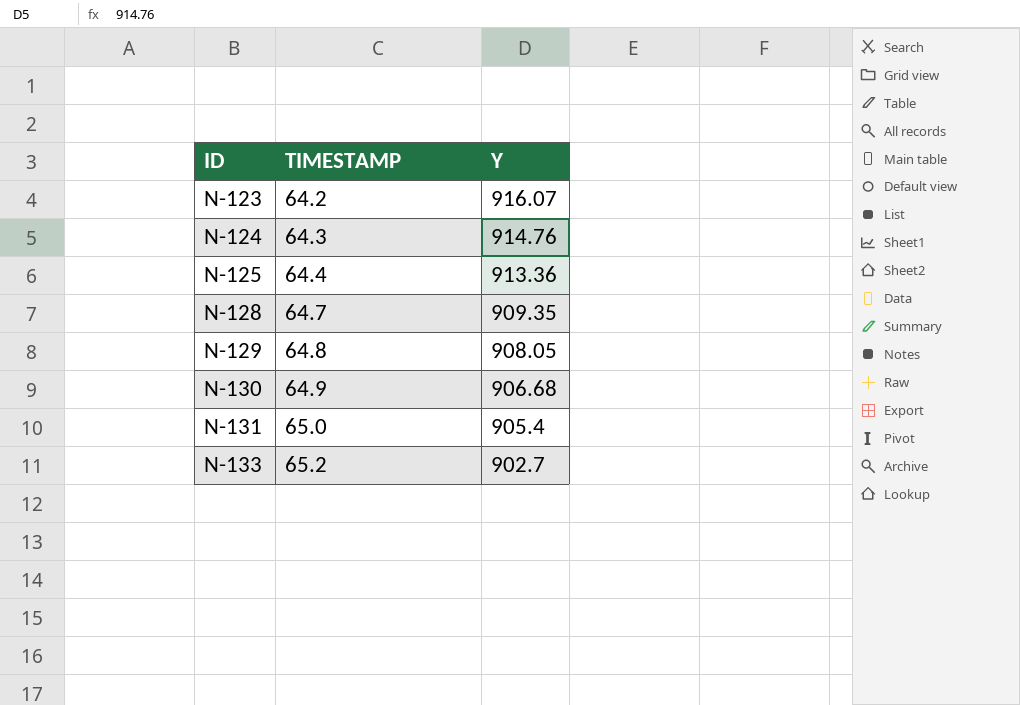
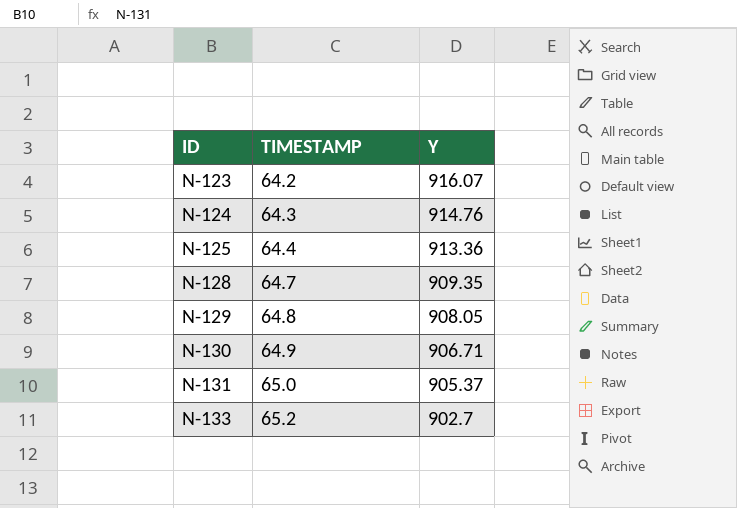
N-130 | Y: 906.68 -> 906.71
N-131 | Y: 905.4 -> 905.37

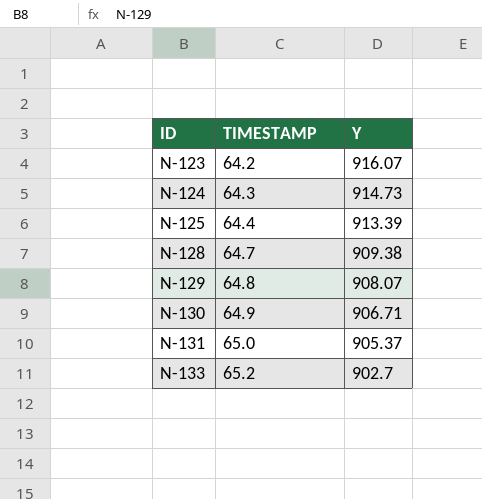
N-124 | Y: 914.76 -> 914.73
N-125 | Y: 913.36 -> 913.39
N-128 | Y: 909.35 -> 909.38
N-129 | Y: 908.05 -> 908.07

